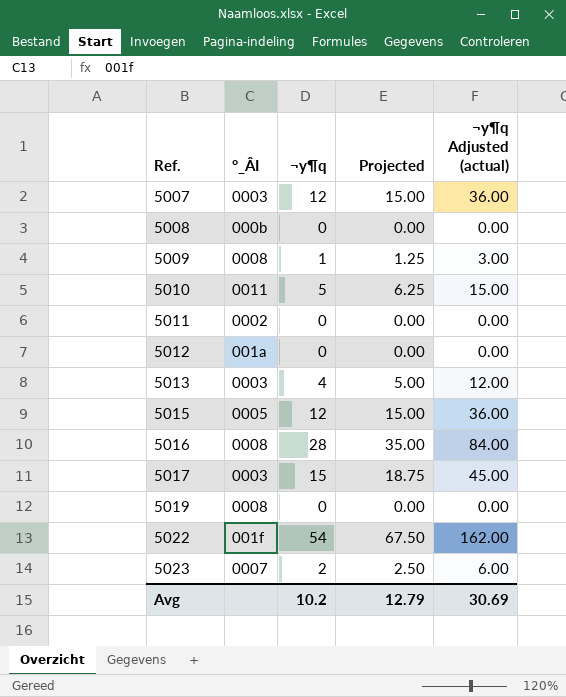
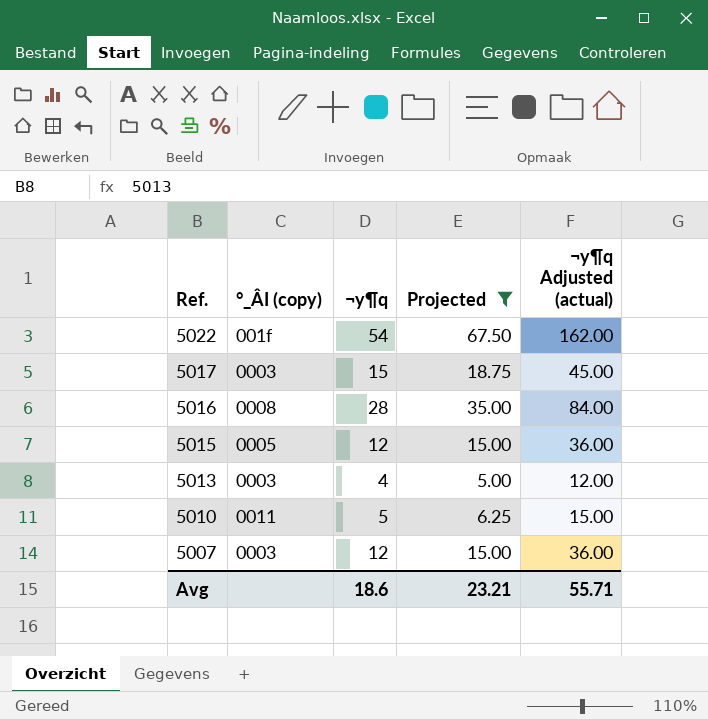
filter: none -> Projected >= 5.00
row order: Ref. ascending -> Ref. descending
column name: °_ÂI -> °_ÂI (copy)
Avg | ¬y¶q: 10.2 -> 18.6
Avg | Projected: 12.79 -> 23.21
Avg | ¬y¶q Adjusted (actual): 30.69 -> 55.71

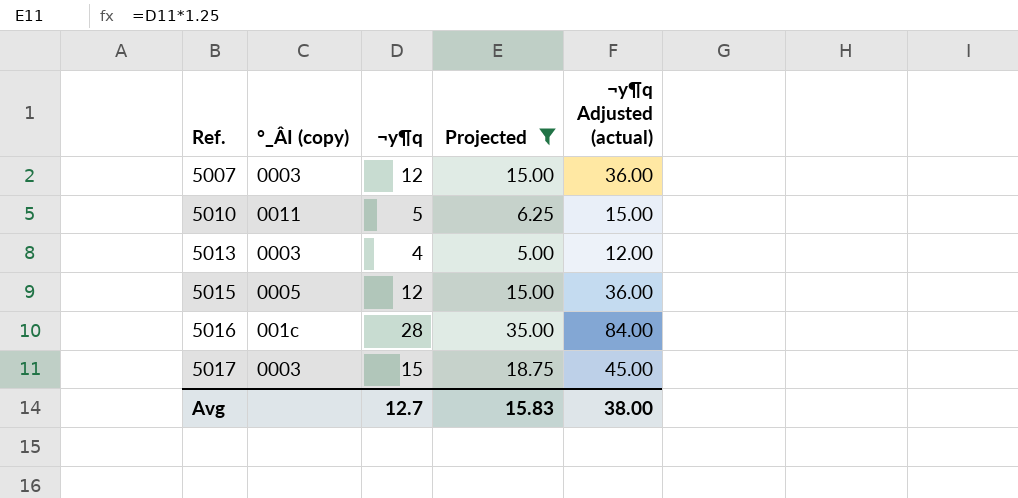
row order: Ref. descending -> Ref. ascending
row 5022: 001f | 54 | 67.50 | 162.00 -> none
5016 | °_ÂI (copy): 0008 -> 001c
Avg | ¬y¶q: 18.6 -> 12.7
Avg | Projected: 23.21 -> 15.83
Avg | ¬y¶q Adjusted (actual): 55.71 -> 38.00

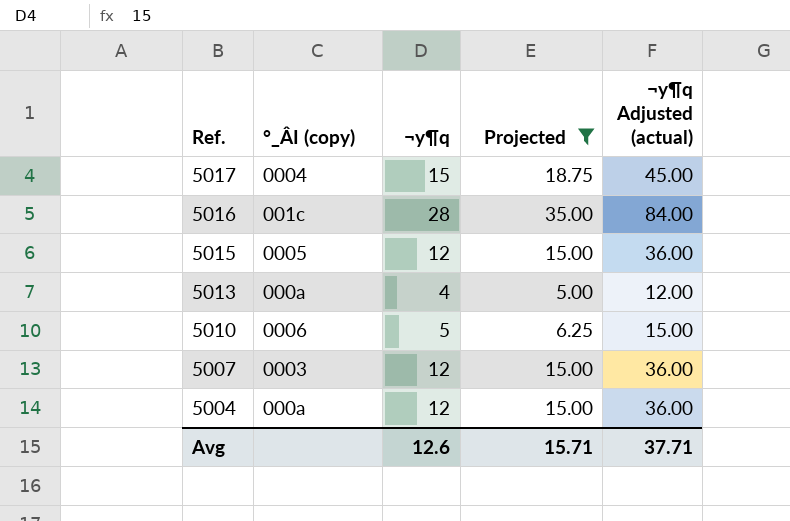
row order: Ref. ascending -> Ref. descending
5017 | °_ÂI (copy): 0003 -> 0004
5013 | °_ÂI (copy): 0003 -> 000a
5010 | °_ÂI (copy): 0011 -> 0006
row 5004: none -> 000a | 12 | 15.00 | 36.00
Avg | ¬y¶q: 12.7 -> 12.6
Avg | Projected: 15.83 -> 15.71
Avg | ¬y¶q Adjusted (actual): 38.00 -> 37.71

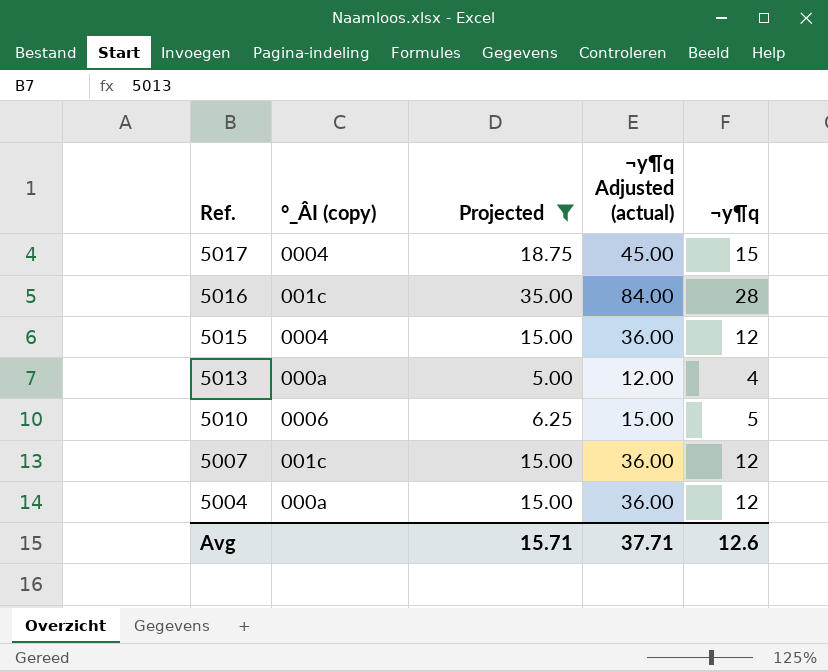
column ¬y¶q | position: 3 -> 5
5015 | °_ÂI (copy): 0005 -> 0004
5007 | °_ÂI (copy): 0003 -> 001c

